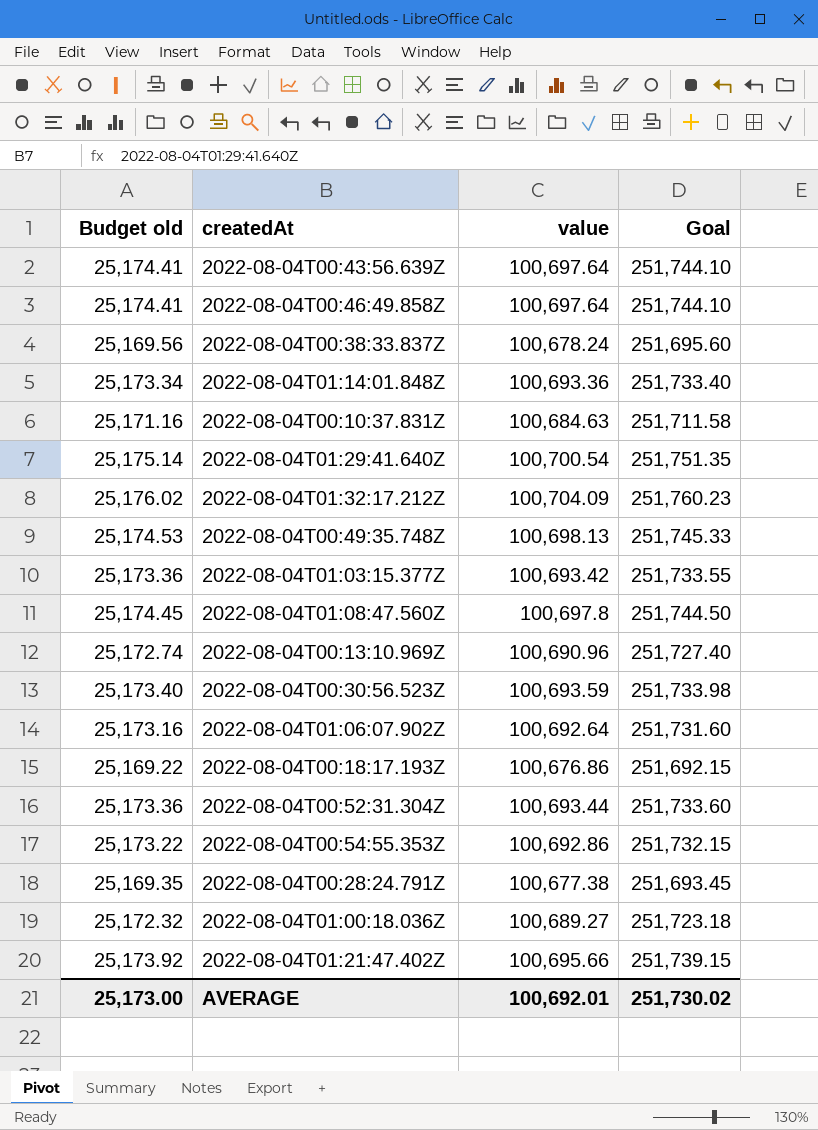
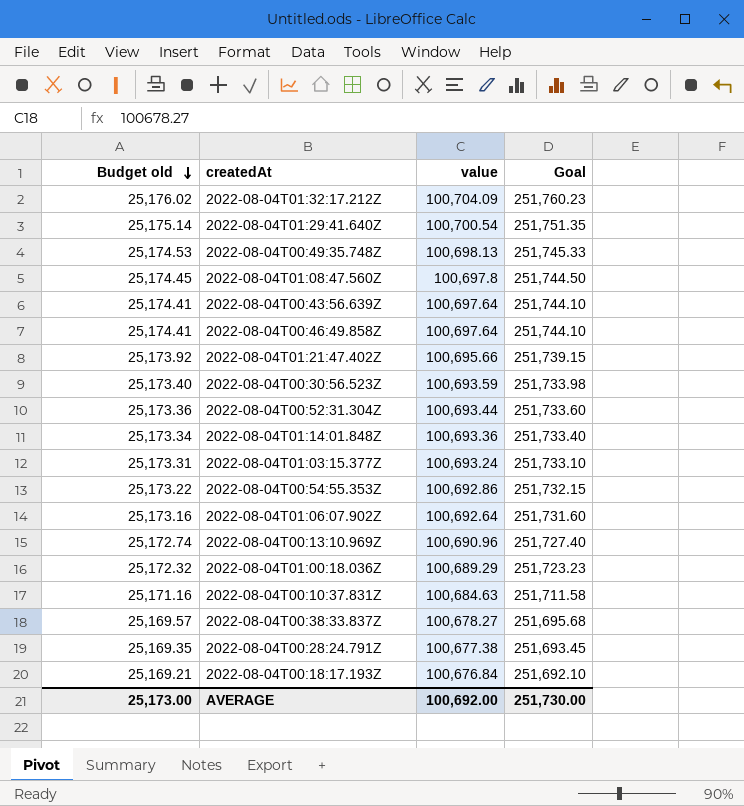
row order: none -> Budget old descending
2022-08-04T01:03:15.377Z | Budget old: 25,173.36 -> 25,173.31
2022-08-04T01:03:15.377Z | value: 100,693.42 -> 100,693.24
2022-08-04T01:03:15.377Z | Goal: 251,733.55 -> 251,733.10
2022-08-04T01:00:18.036Z | value: 100,689.27 -> 100,689.29
2022-08-04T01:00:18.036Z | Goal: 251,723.18 -> 251,723.23
2022-08-04T00:38:33.837Z | Budget old: 25,169.56 -> 25,169.57
2022-08-04T00:38:33.837Z | value: 100,678.24 -> 100,678.27
2022-08-04T00:38:33.837Z | Goal: 251,695.60 -> 251,695.68
2022-08-04T00:18:17.193Z | Budget old: 25,169.22 -> 25,169.21
2022-08-04T00:18:17.193Z | value: 100,676.86 -> 100,676.84
2022-08-04T00:18:17.193Z | Goal: 251,692.15 -> 251,692.10
AVERAGE | value: 100,692.01 -> 100,692.00
AVERAGE | Goal: 251,730.02 -> 251,730.00

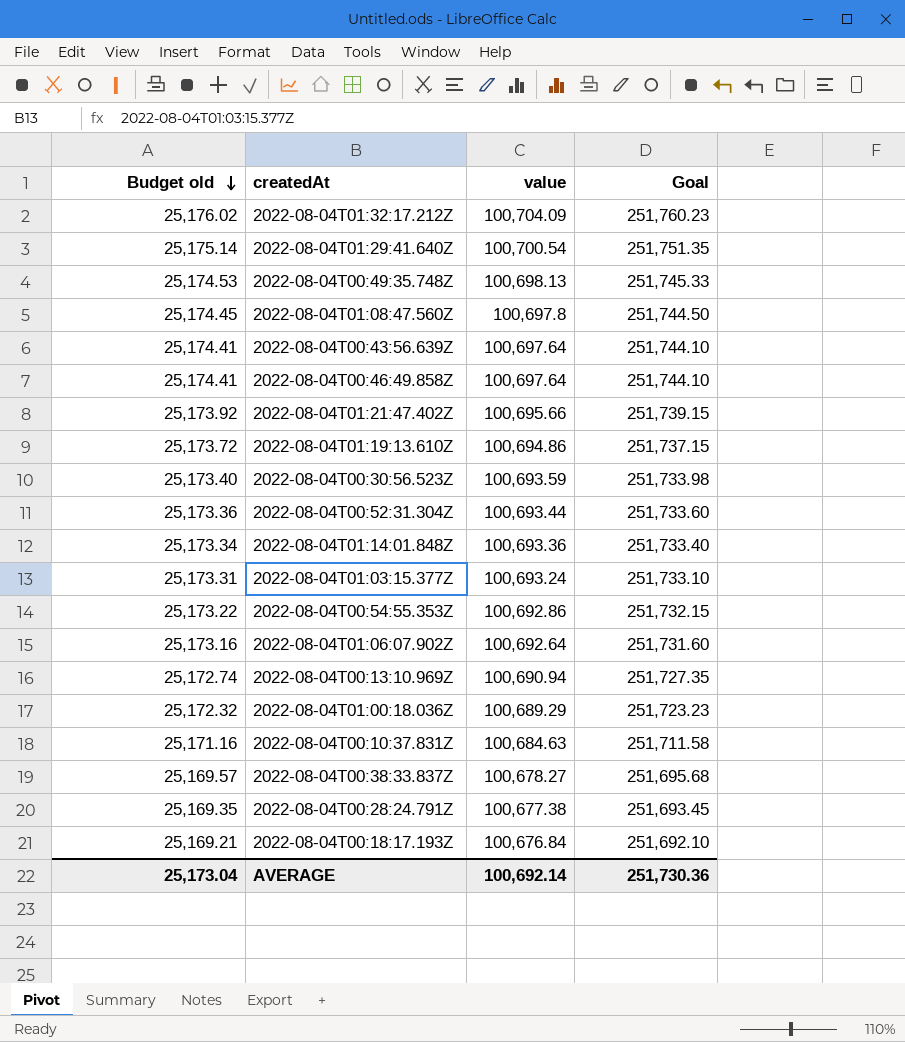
row 2022-08-04T01:19:13.610Z: none -> 25,173.72 | 100,694.86 | 251,737.15
2022-08-04T00:13:10.969Z | value: 100,690.96 -> 100,690.94
2022-08-04T00:13:10.969Z | Goal: 251,727.40 -> 251,727.35
AVERAGE | Budget old: 25,173.00 -> 25,173.04
AVERAGE | value: 100,692.00 -> 100,692.14
AVERAGE | Goal: 251,730.00 -> 251,730.36

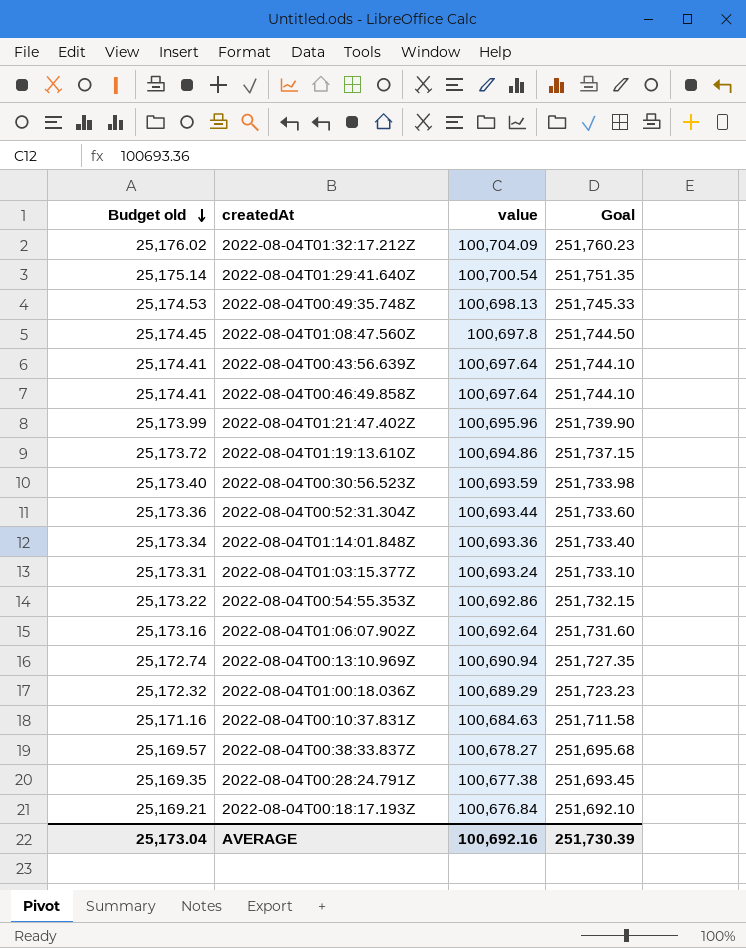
2022-08-04T01:21:47.402Z | Budget old: 25,173.92 -> 25,173.99
2022-08-04T01:21:47.402Z | value: 100,695.66 -> 100,695.96
2022-08-04T01:21:47.402Z | Goal: 251,739.15 -> 251,739.90
AVERAGE | value: 100,692.14 -> 100,692.16
AVERAGE | Goal: 251,730.36 -> 251,730.39

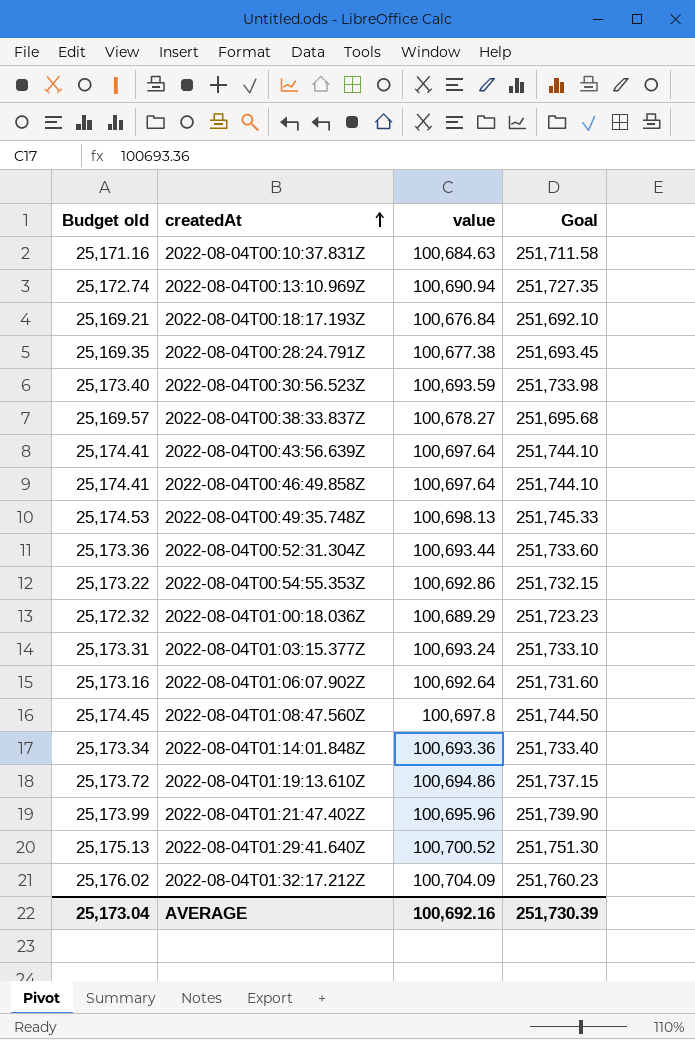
row order: Budget old descending -> createdAt ascending
2022-08-04T01:29:41.640Z | Budget old: 25,175.14 -> 25,175.13
2022-08-04T01:29:41.640Z | value: 100,700.54 -> 100,700.52
2022-08-04T01:29:41.640Z | Goal: 251,751.35 -> 251,751.30

